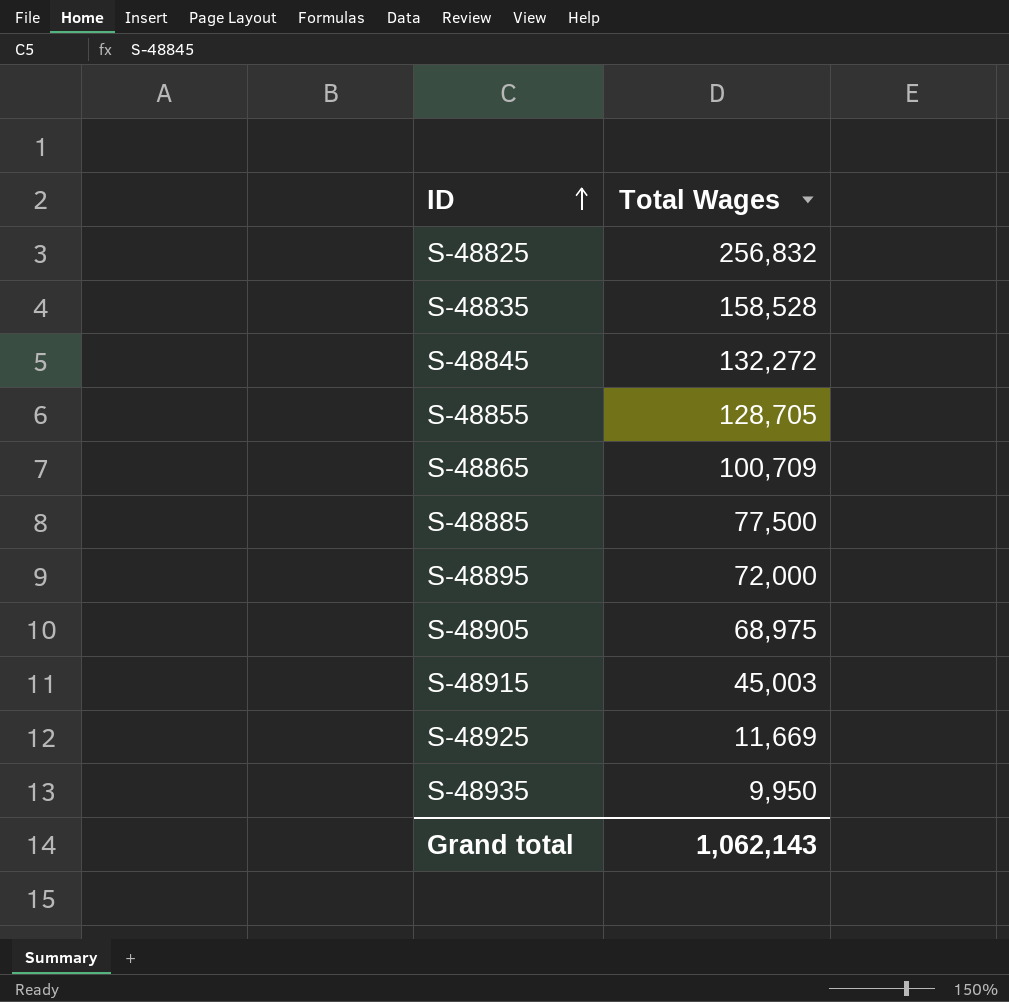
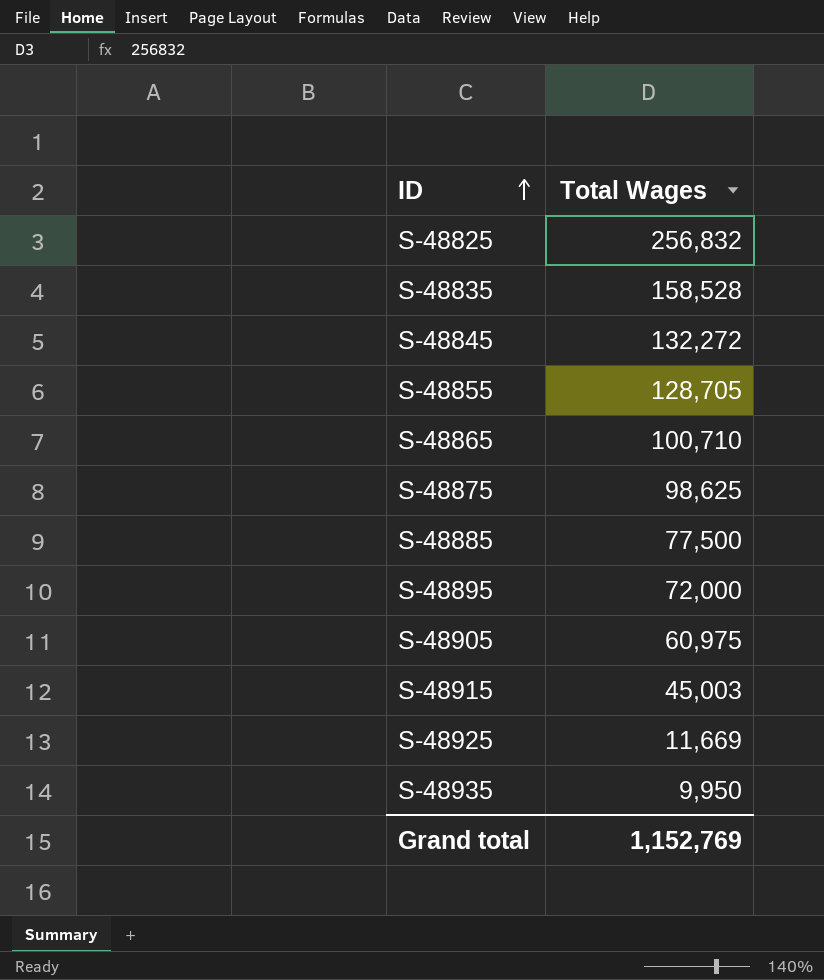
S-48865 | Total Wages: 100,709 -> 100,710
row S-48875: none -> 98,625
S-48905 | Total Wages: 68,975 -> 60,975
Grand total | Total Wages: 1,062,143 -> 1,152,769

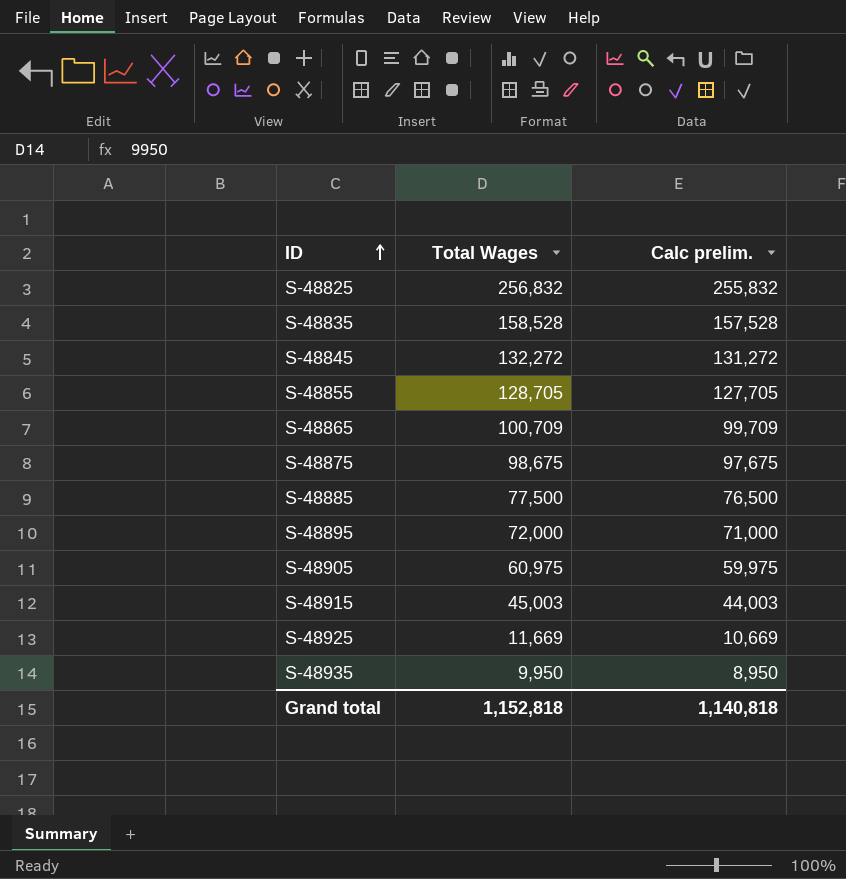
column Calc prelim. | formula: none -> [Total Wages] - 1000
S-48865 | Total Wages: 100,710 -> 100,709
S-48875 | Total Wages: 98,625 -> 98,675
Grand total | Total Wages: 1,152,769 -> 1,152,818

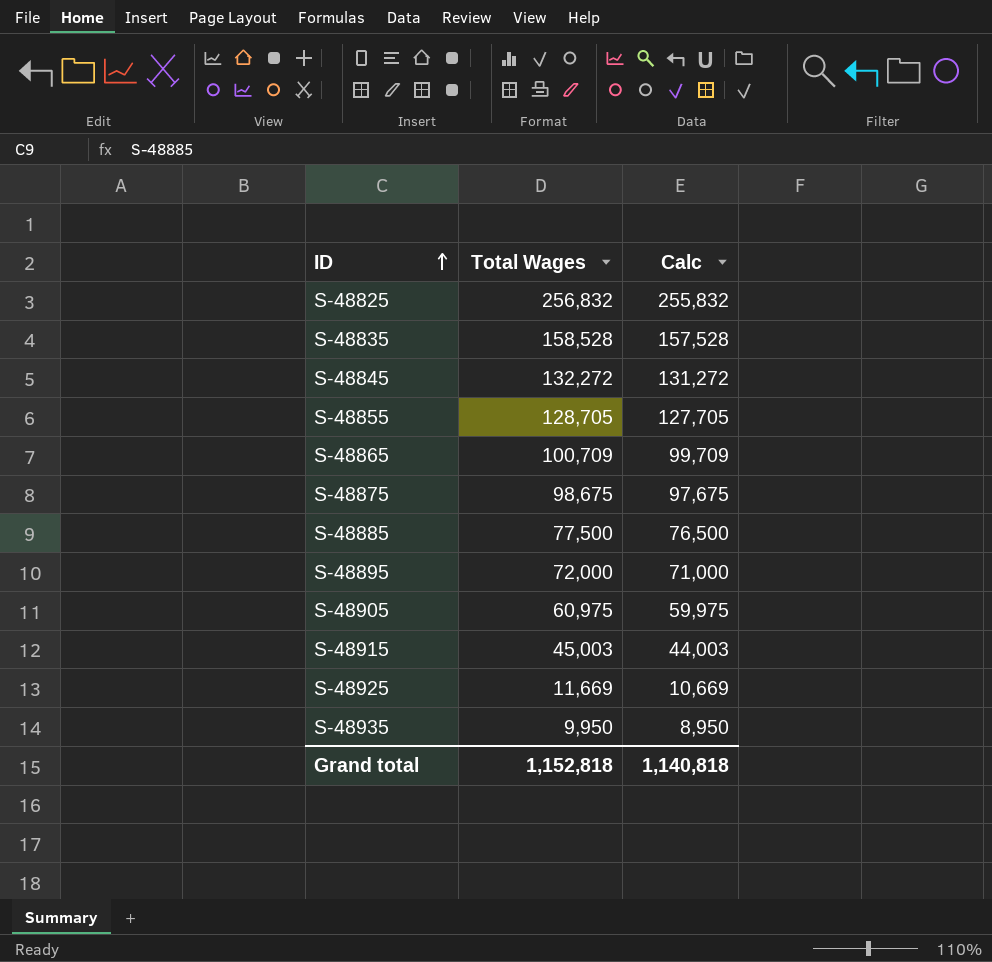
column name: Calc prelim. -> Calc

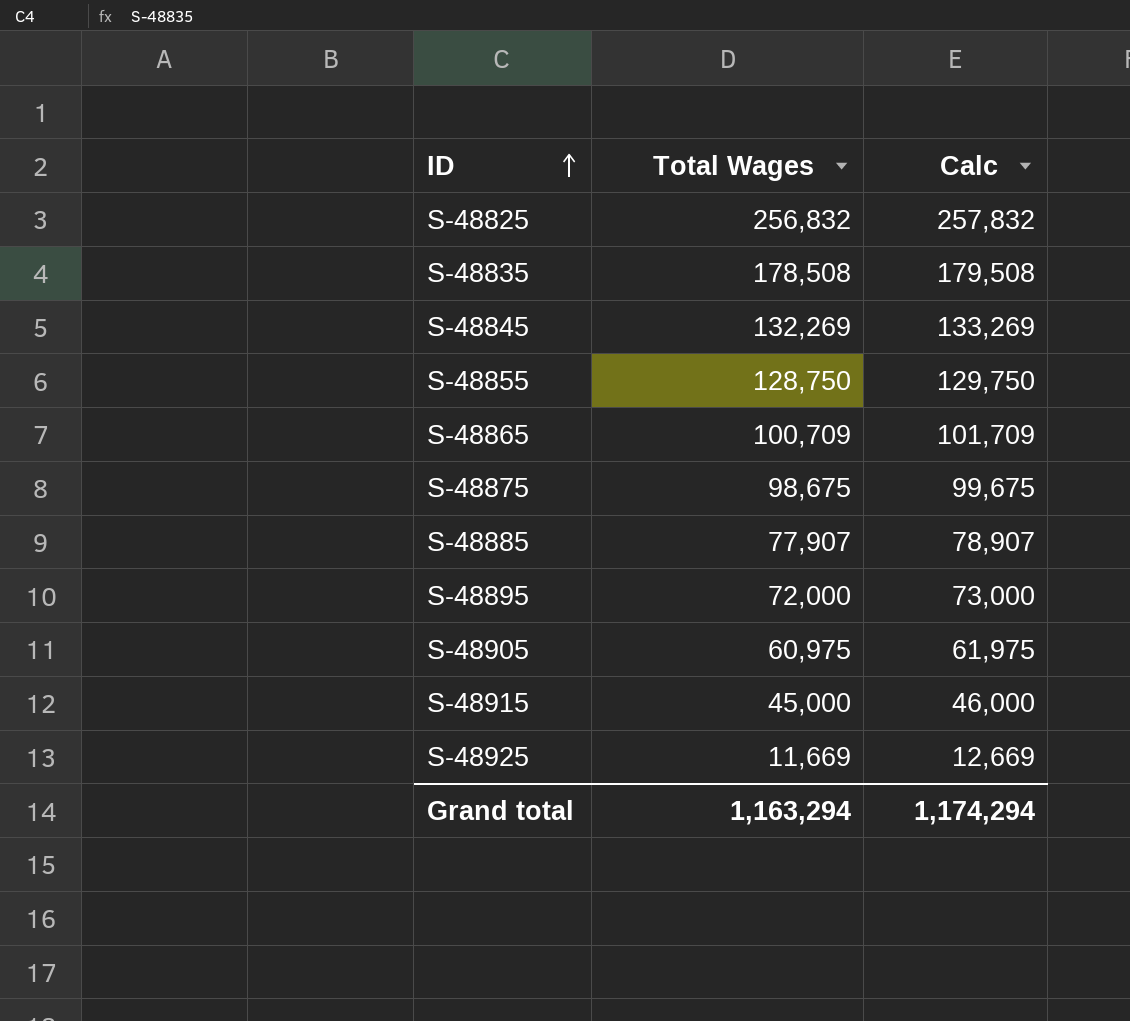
column Calc | formula: [Total Wages] - 1000 -> [Total Wages] + 1000
row S-48935: 9,950 | 8,950 -> none
S-48835 | Total Wages: 158,528 -> 178,508
S-48845 | Total Wages: 132,272 -> 132,269
S-48855 | Total Wages: 128,705 -> 128,750
S-48885 | Total Wages: 77,500 -> 77,907
S-48915 | Total Wages: 45,003 -> 45,000
Grand total | Total Wages: 1,152,818 -> 1,163,294
Grand total | Calc: 1,140,818 -> 1,174,294

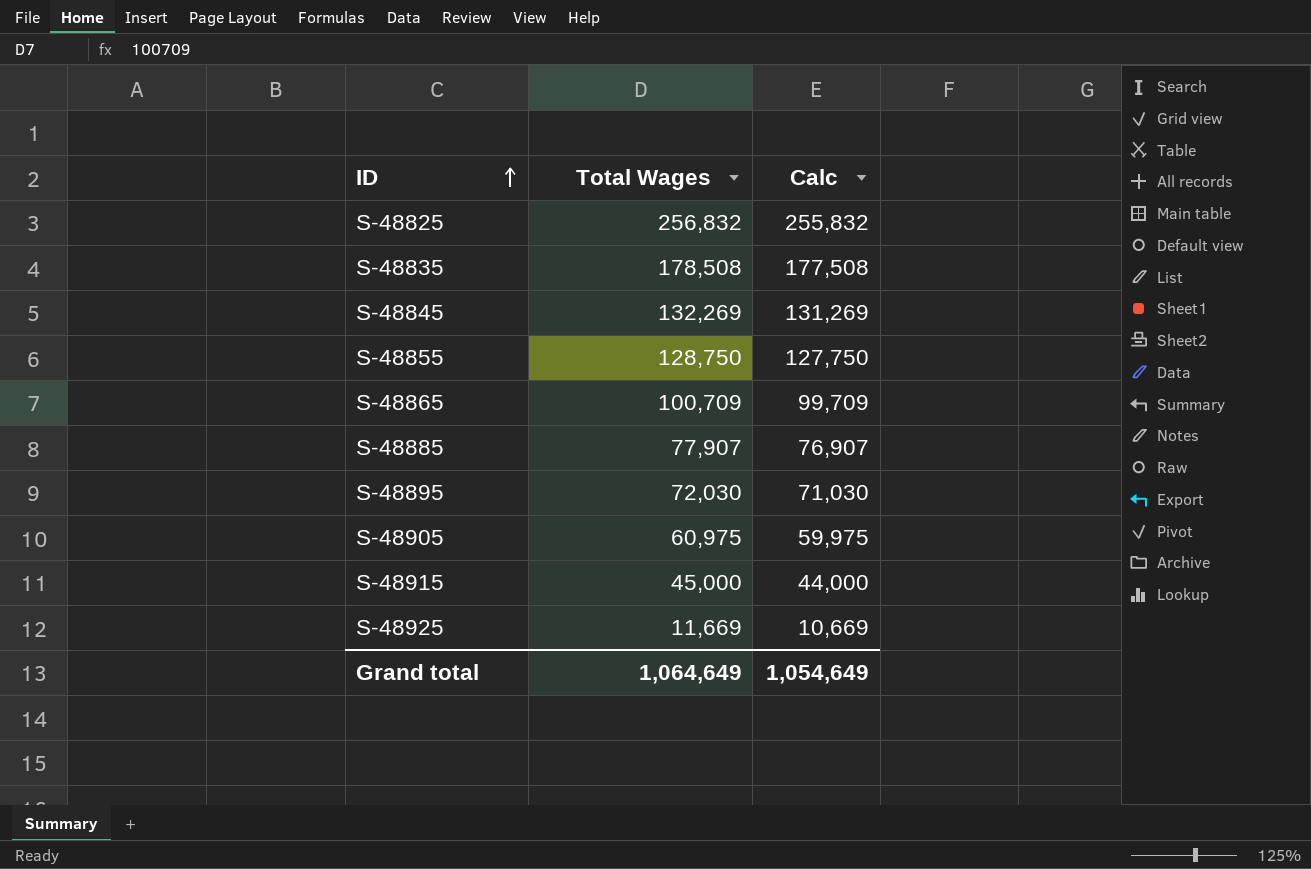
column Calc | formula: [Total Wages] + 1000 -> [Total Wages] - 1000
row S-48875: 98,675 | 99,675 -> none
S-48895 | Total Wages: 72,000 -> 72,030
Grand total | Total Wages: 1,163,294 -> 1,064,649
Grand total | Calc: 1,174,294 -> 1,054,649

